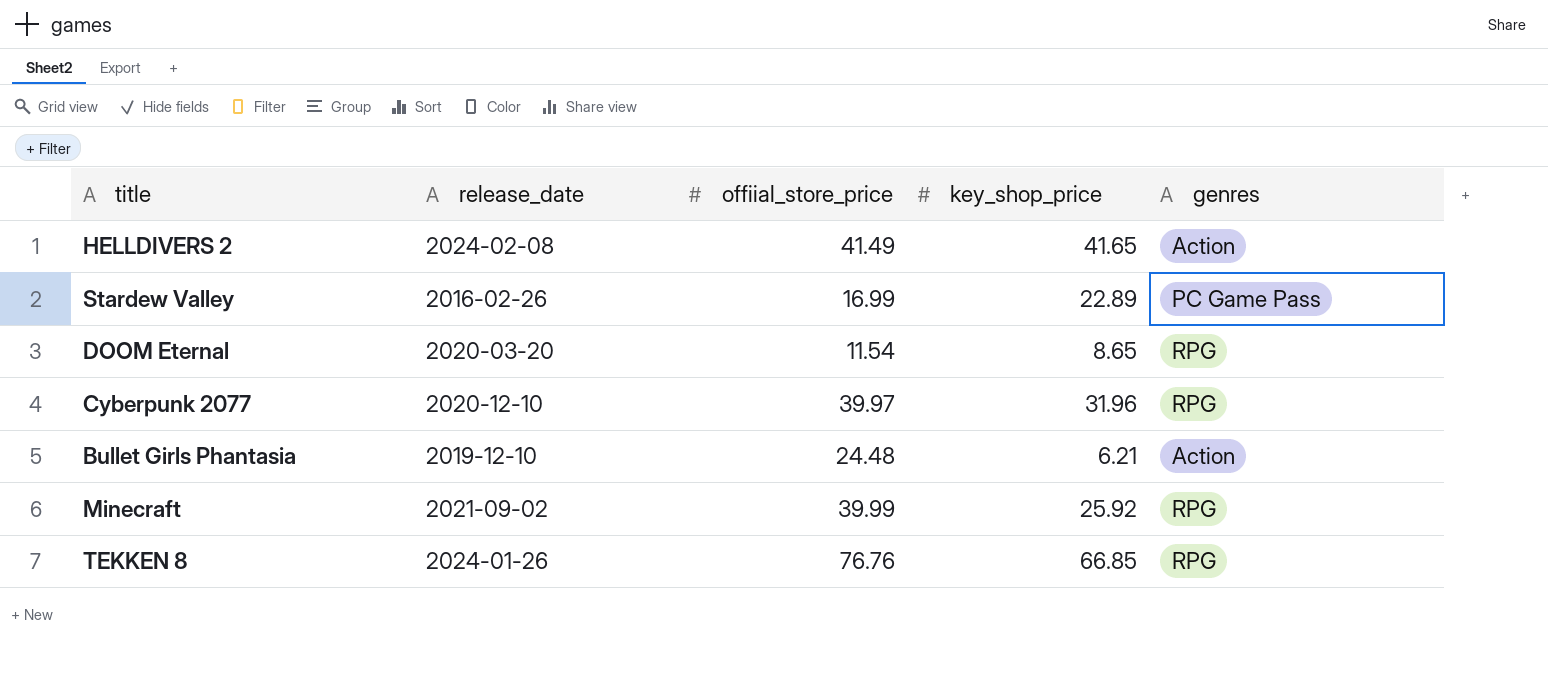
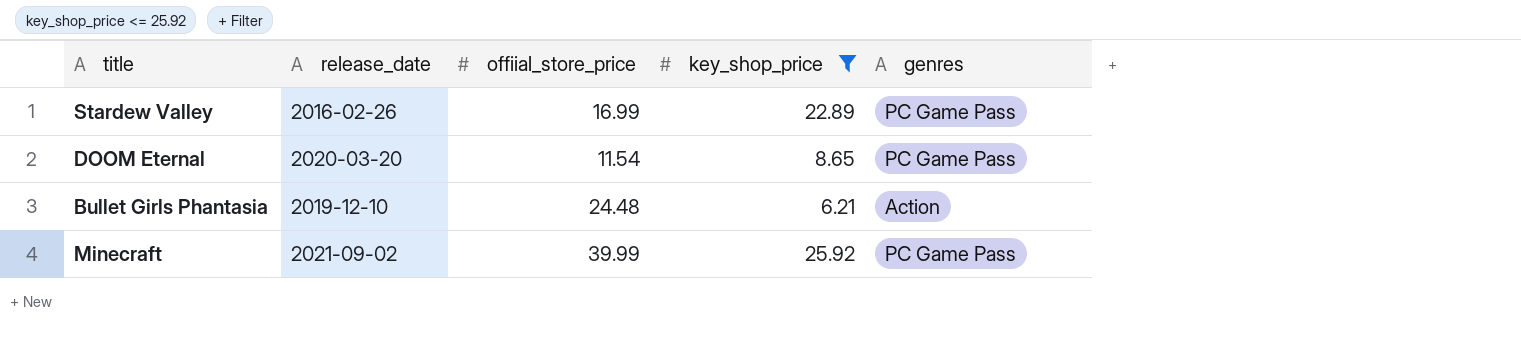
filter: none -> key_shop_price <= 25.92
DOOM Eternal | genres: RPG -> PC Game Pass
Minecraft | genres: RPG -> PC Game Pass

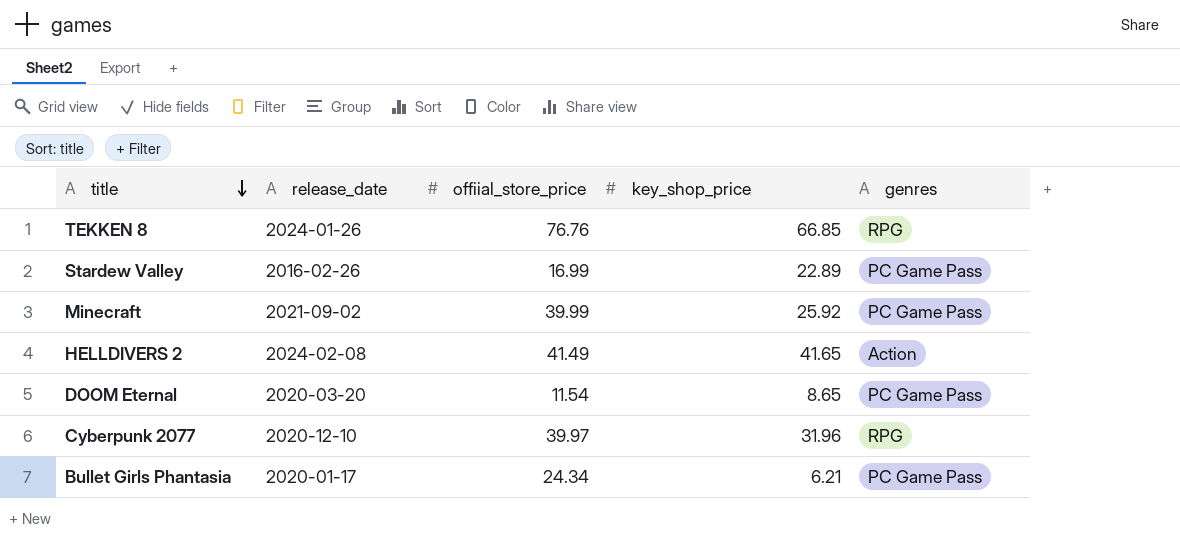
filter: key_shop_price <= 25.92 -> none
row order: none -> title descending
Bullet Girls Phantasia | release_date: 2019-12-10 -> 2020-01-17
Bullet Girls Phantasia | offiial_store_price: 24.48 -> 24.34
Bullet Girls Phantasia | genres: Action -> PC Game Pass

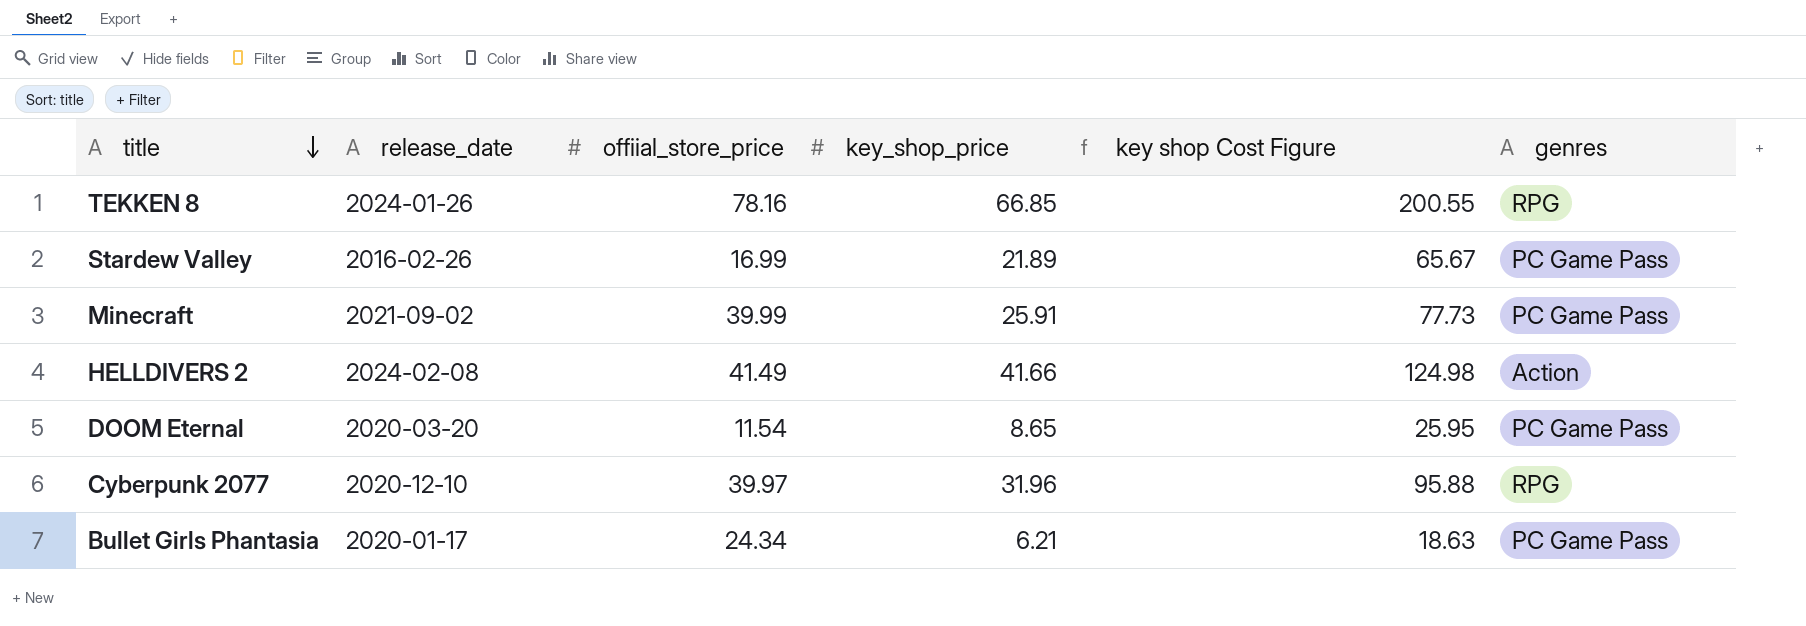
column key shop Cost Figure | formula: none -> [key_shop_price] * 3
TEKKEN 8 | offiial_store_price: 76.76 -> 78.16
Stardew Valley | key_shop_price: 22.89 -> 21.89
Minecraft | key_shop_price: 25.92 -> 25.91
HELLDIVERS 2 | key_shop_price: 41.65 -> 41.66

